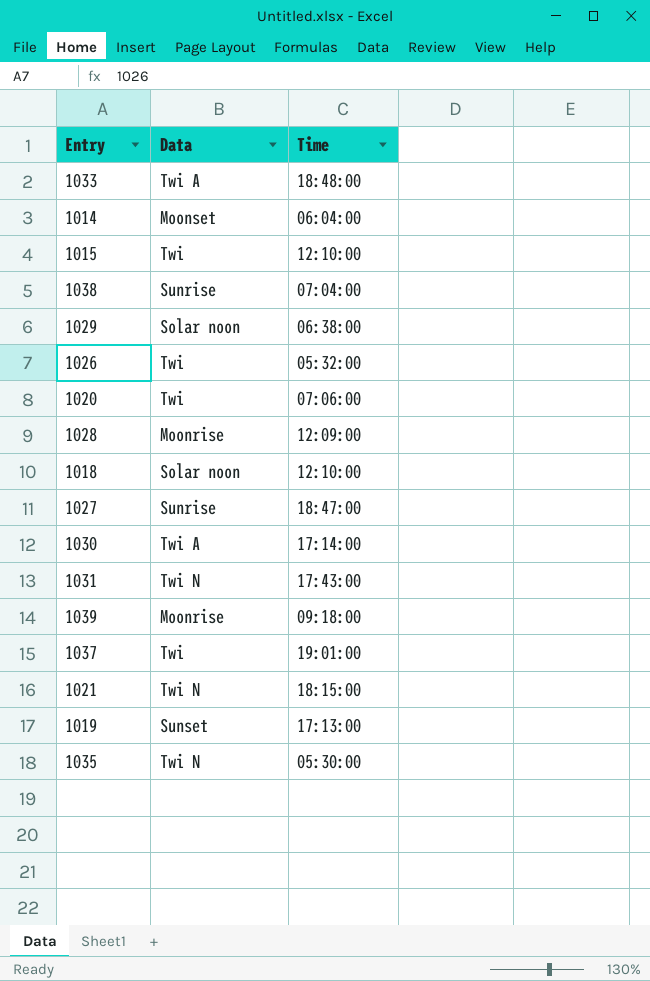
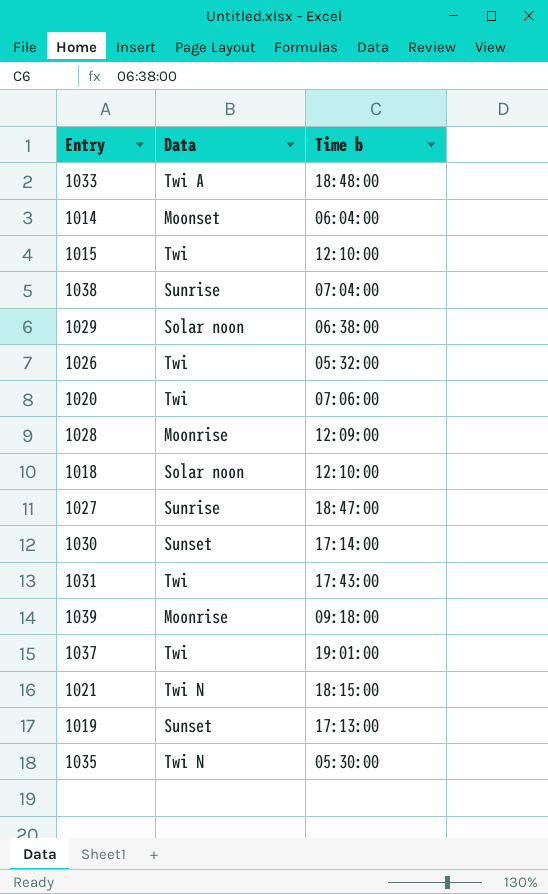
column name: Time -> Time b
1030 | Data: Twi A -> Sunset
1031 | Data: Twi N -> Twi

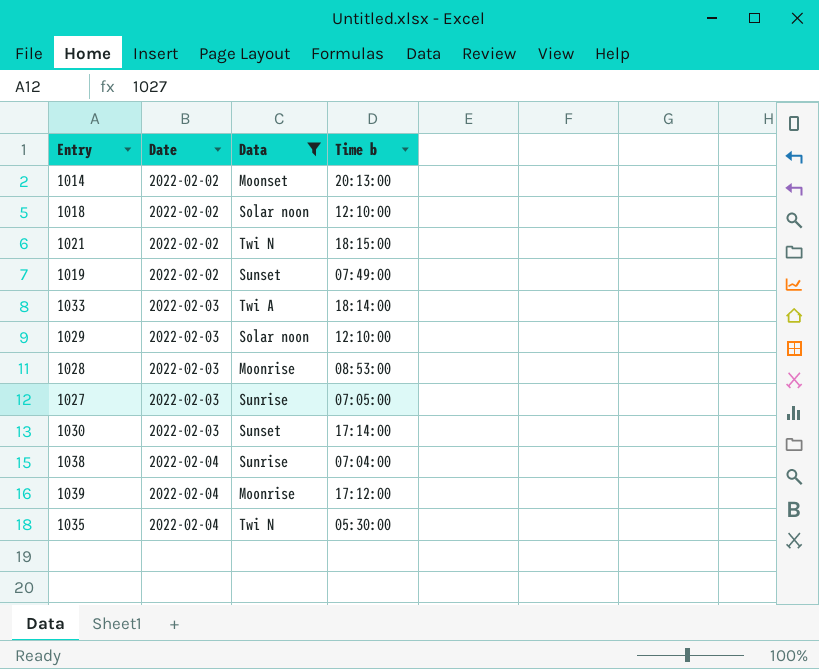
filter: none -> Data != Twi
row order: none -> Date ascending
column Date | position: none -> 2
1014 | Time b: 06:04:00 -> 20:13:00
1019 | Time b: 17:13:00 -> 07:49:00
1033 | Time b: 18:48:00 -> 18:14:00
1029 | Time b: 06:38:00 -> 12:10:00
1028 | Time b: 12:09:00 -> 08:53:00
1027 | Time b: 18:47:00 -> 07:05:00
1039 | Time b: 09:18:00 -> 17:12:00

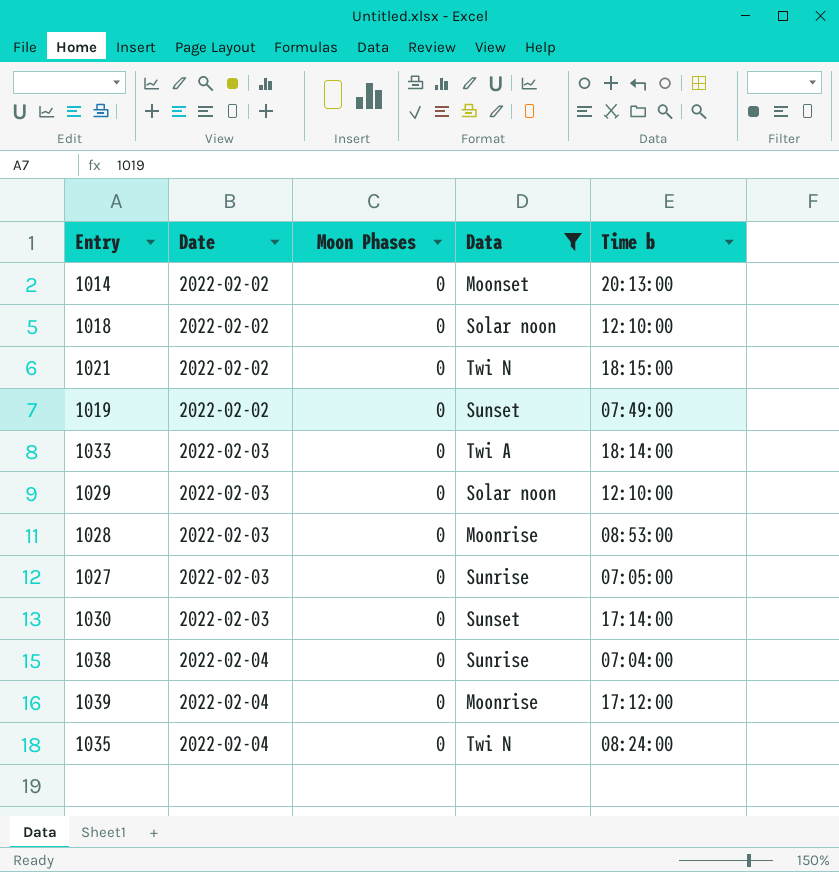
column Moon Phases | position: none -> 3
1035 | Time b: 05:30:00 -> 08:24:00

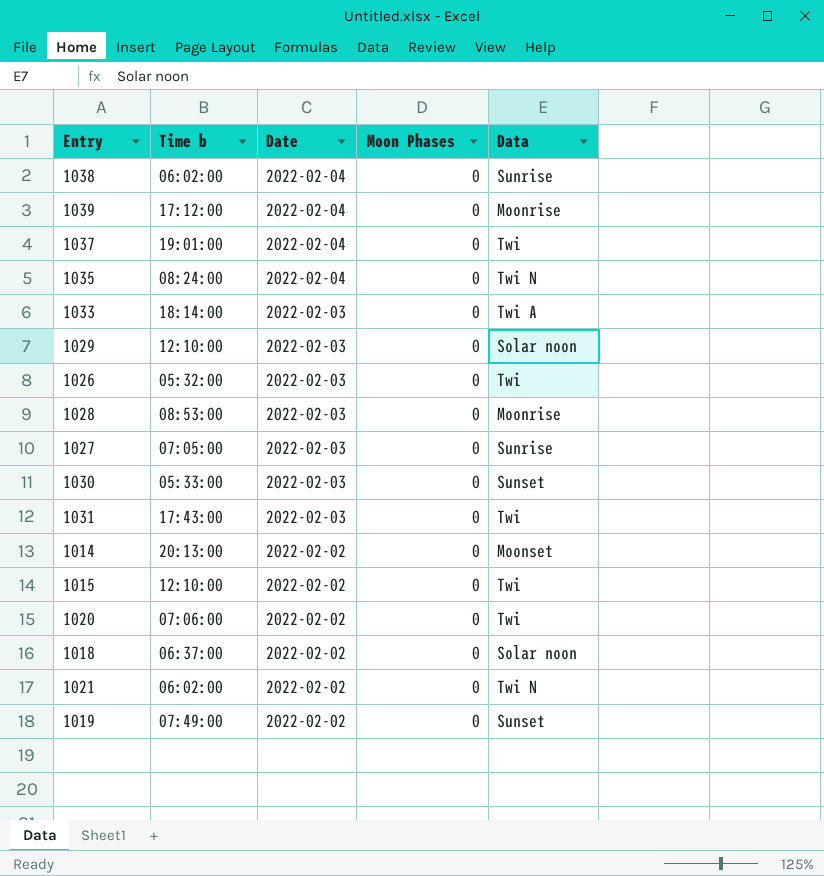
filter: Data != Twi -> none
row order: Date ascending -> Date descending
column Time b | position: 5 -> 2
1038 | Time b: 07:04:00 -> 06:02:00
1030 | Time b: 17:14:00 -> 05:33:00
1018 | Time b: 12:10:00 -> 06:37:00
1021 | Time b: 18:15:00 -> 06:02:00

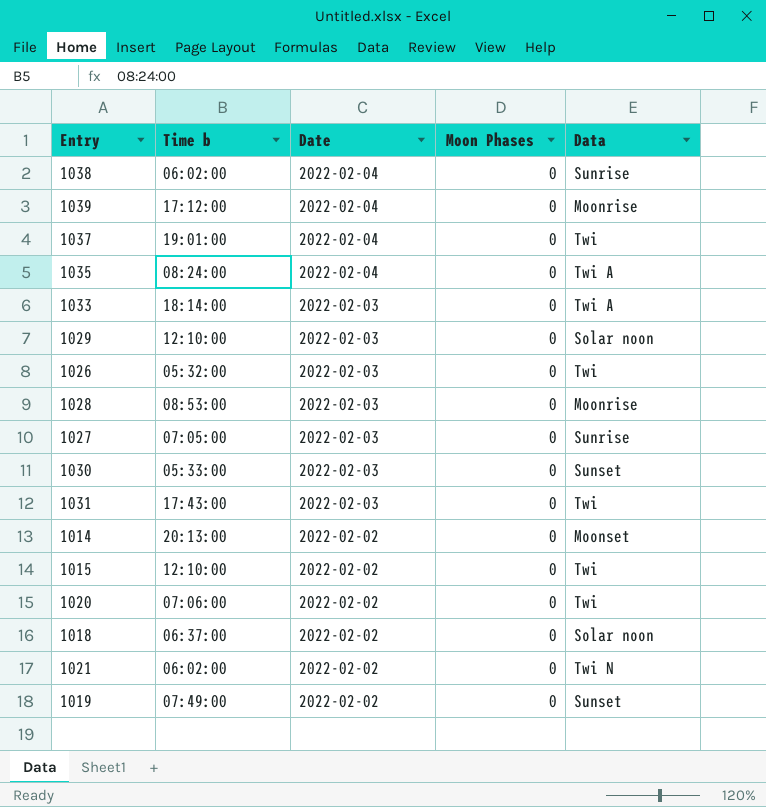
1035 | Data: Twi N -> Twi A

